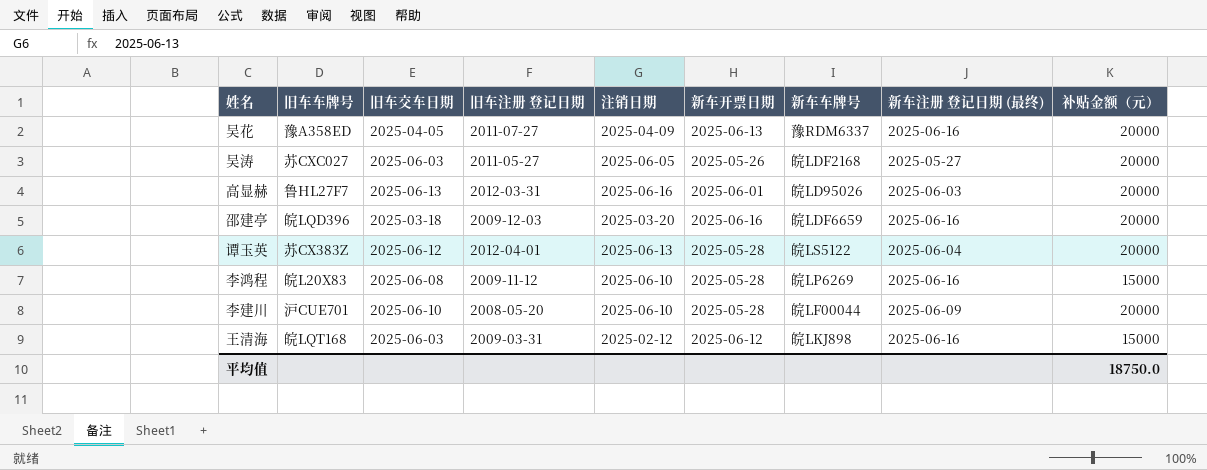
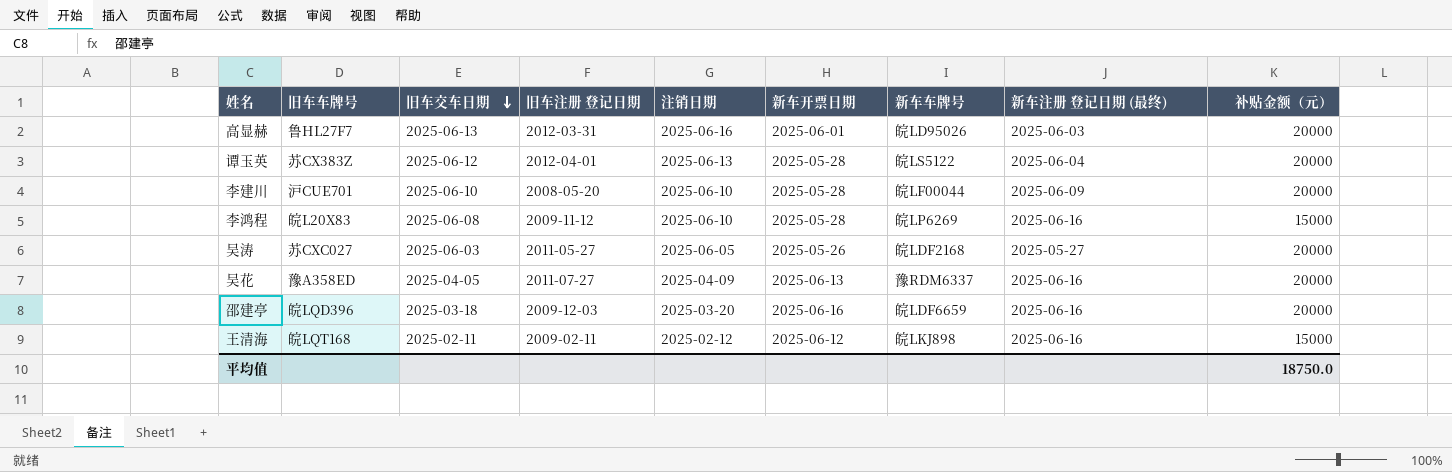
row order: none -> 旧车交车日期 descending
王清海 | 旧车交车日期: 2025-06-03 -> 2025-02-11
王清海 | 旧车注册 登记日期: 2009-03-31 -> 2009-02-11

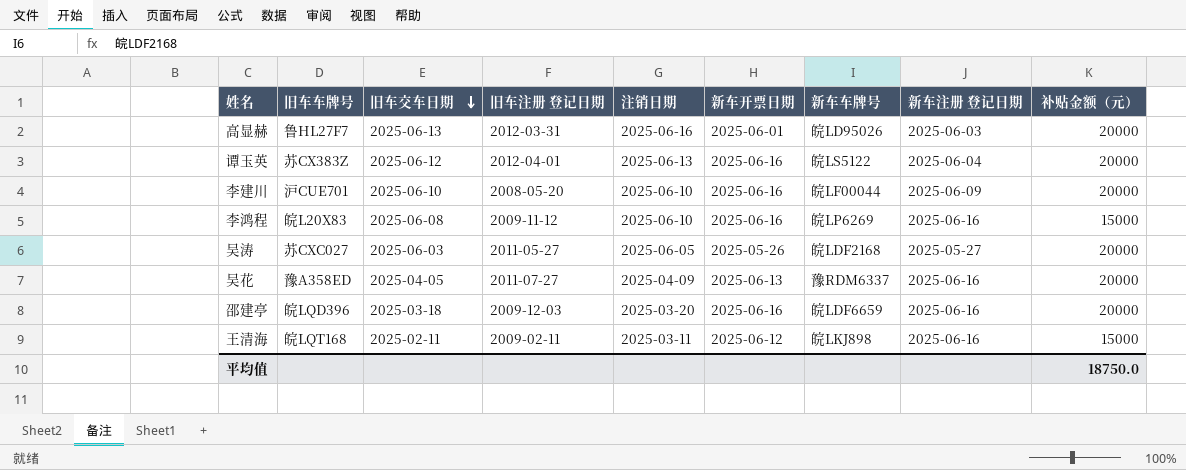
column name: 新车注册 登记日期 (最终) -> 新车注册 登记日期
谭玉英 | 新车开票日期: 2025-05-28 -> 2025-06-16
李建川 | 新车开票日期: 2025-05-28 -> 2025-06-16
李鸿程 | 新车开票日期: 2025-05-28 -> 2025-06-16
王清海 | 注销日期: 2025-02-12 -> 2025-03-11

